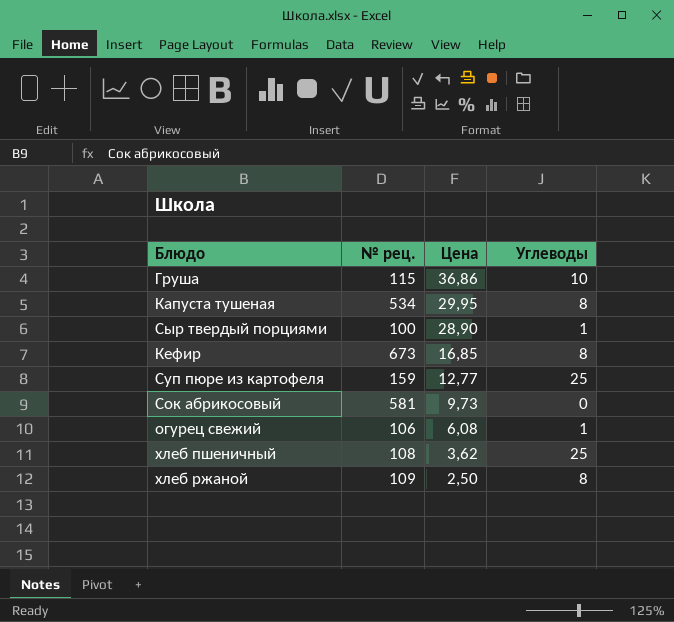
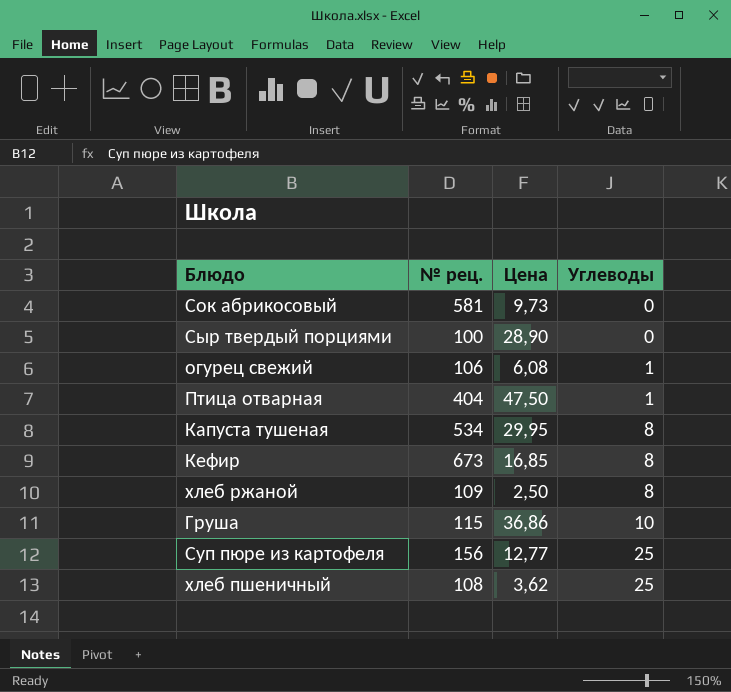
row order: Цена descending -> Углеводы ascending
Сыр твердый порциями | Углеводы: 1 -> 0
row Птица отварная: none -> 404 | 47,50 | 1
Суп пюре из картофеля | № рец.: 159 -> 156

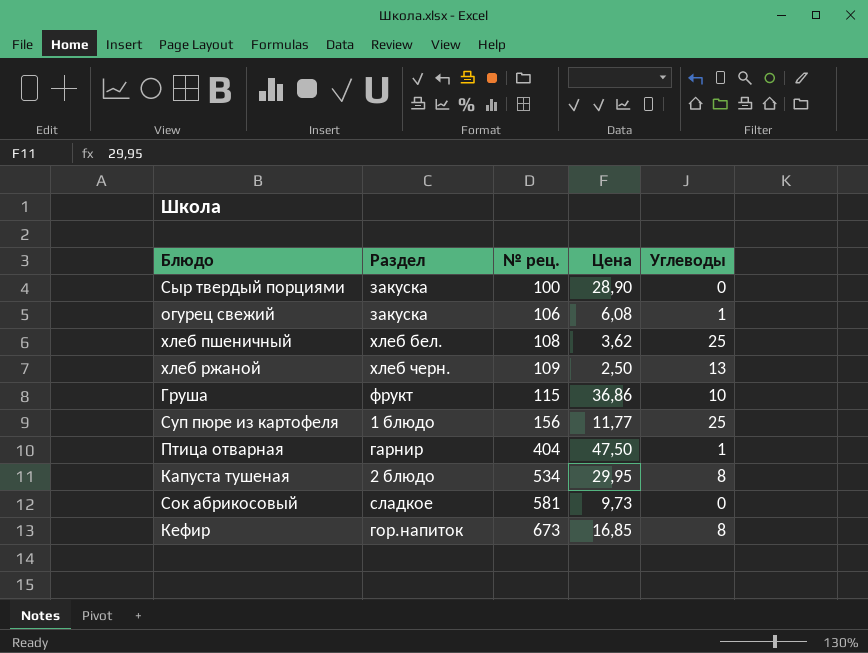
row order: Углеводы ascending -> № рец. ascending
column Раздел | position: none -> 2
хлеб ржаной | Углеводы: 8 -> 13
Суп пюре из картофеля | Цена: 12,77 -> 11,77

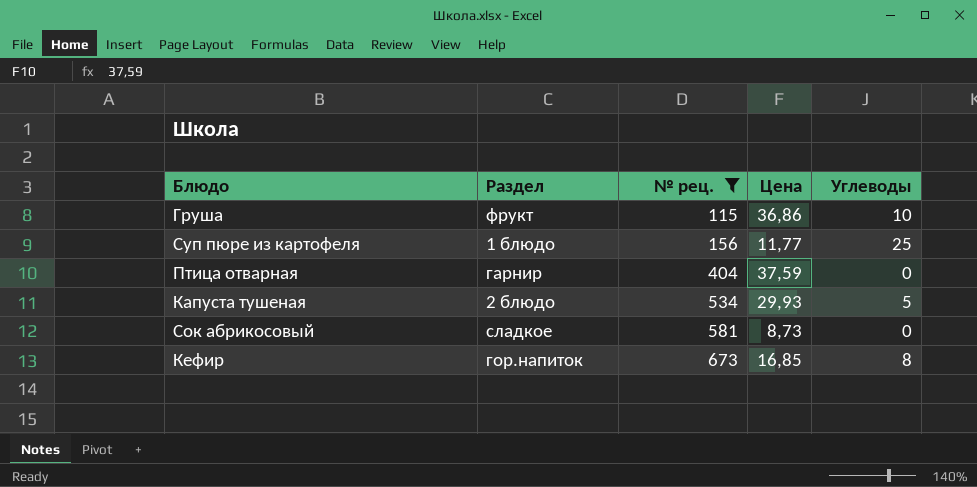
filter: none -> № рец. >= 115
Птица отварная | Цена: 47,50 -> 37,59
Птица отварная | Углеводы: 1 -> 0
Капуста тушеная | Цена: 29,95 -> 29,93
Капуста тушеная | Углеводы: 8 -> 5
Сок абрикосовый | Цена: 9,73 -> 8,73

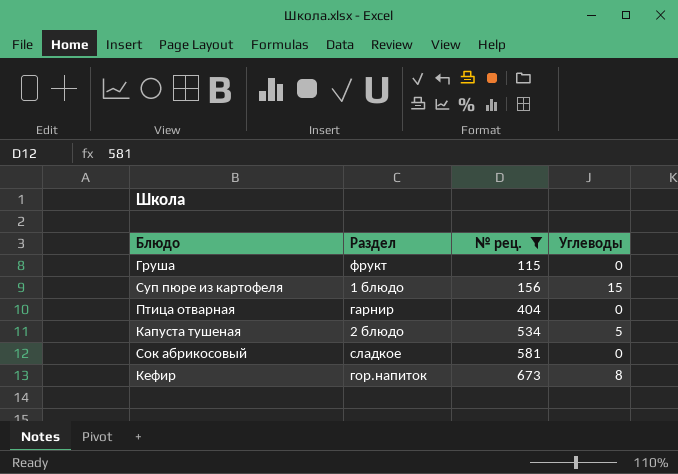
column Цена | position: 4 -> none
Груша | Углеводы: 10 -> 0
Суп пюре из картофеля | Углеводы: 25 -> 15

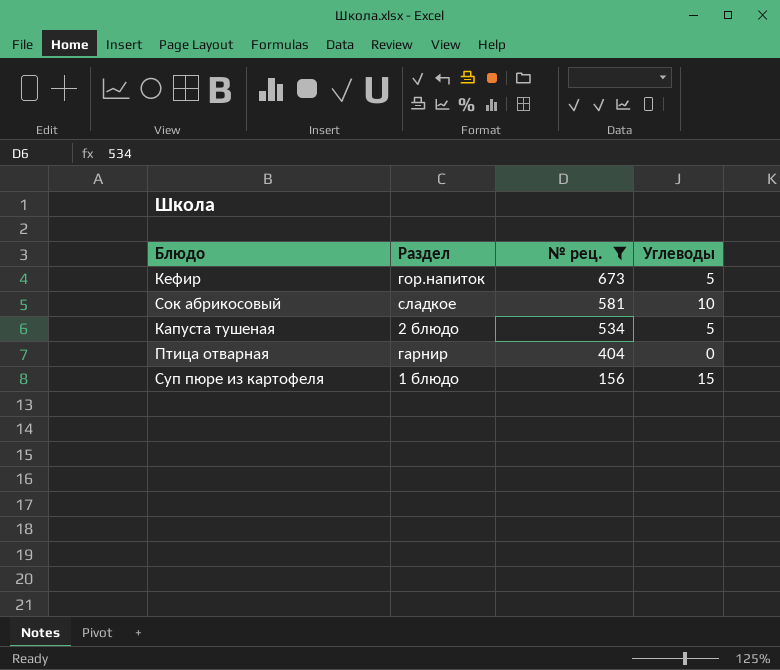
row order: № рец. ascending -> № рец. descending
row Груша: фрукт | 115 | 0 -> none
Кефир | Углеводы: 8 -> 5
Сок абрикосовый | Углеводы: 0 -> 10

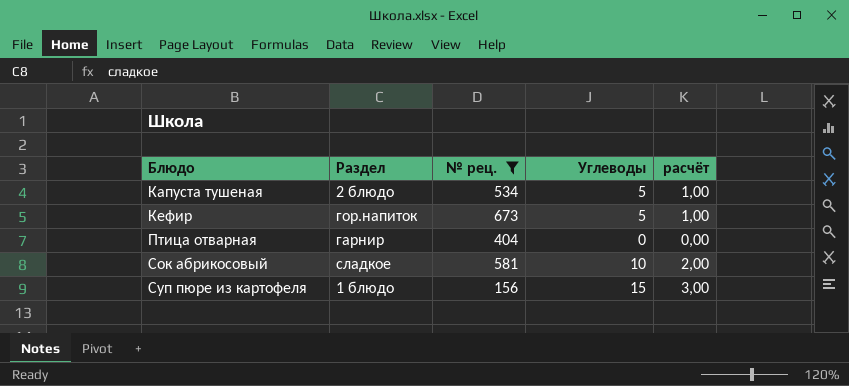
row order: № рец. descending -> Блюдо ascending
column расчёт | formula: none -> [Углеводы] * 0,2

